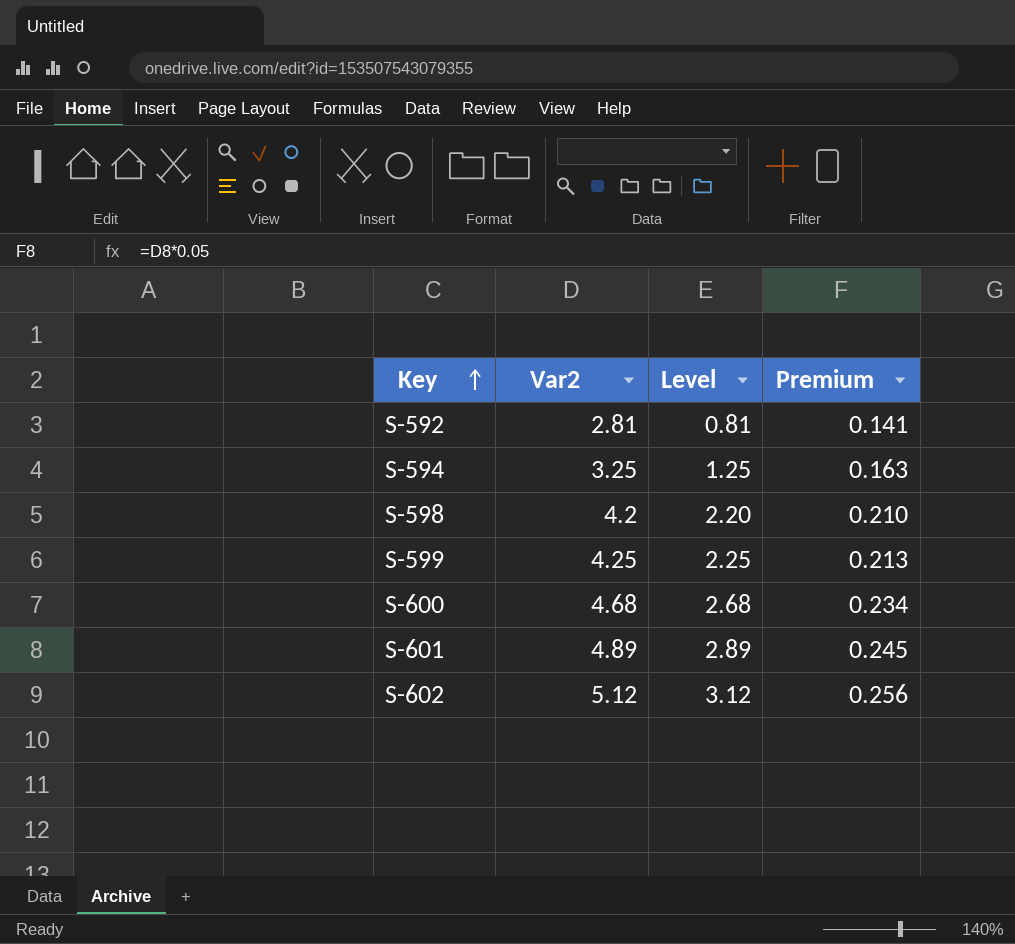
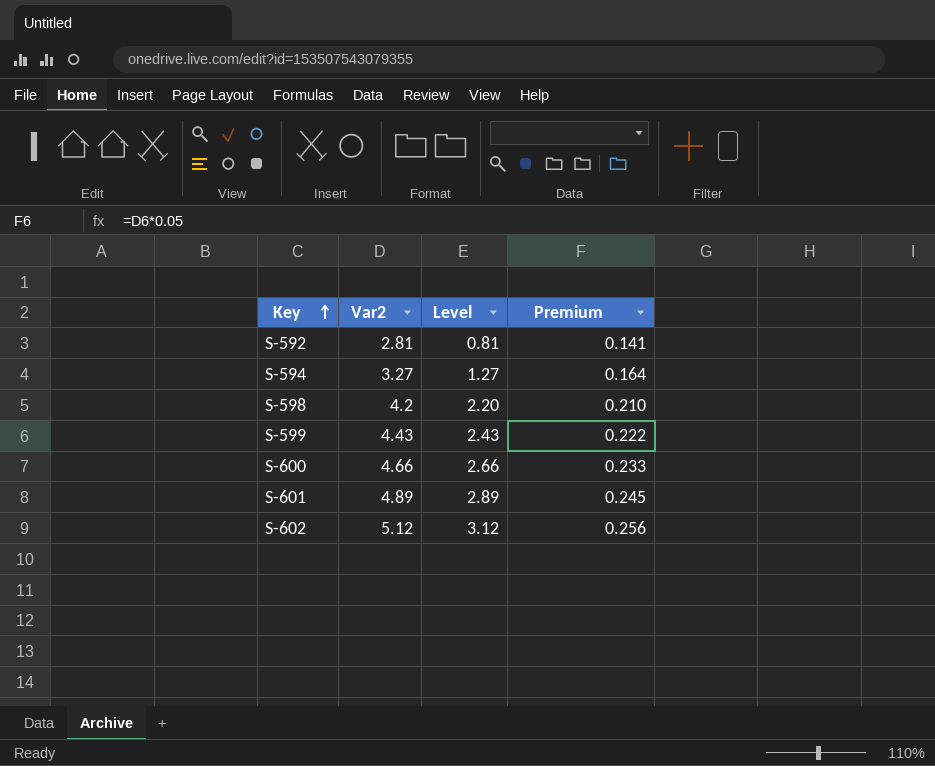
S-594 | Var2: 3.25 -> 3.27
S-594 | Level: 1.25 -> 1.27
S-594 | Premium: 0.163 -> 0.164
S-599 | Var2: 4.25 -> 4.43
S-599 | Level: 2.25 -> 2.43
S-599 | Premium: 0.213 -> 0.222
S-600 | Var2: 4.68 -> 4.66
S-600 | Level: 2.68 -> 2.66
S-600 | Premium: 0.234 -> 0.233

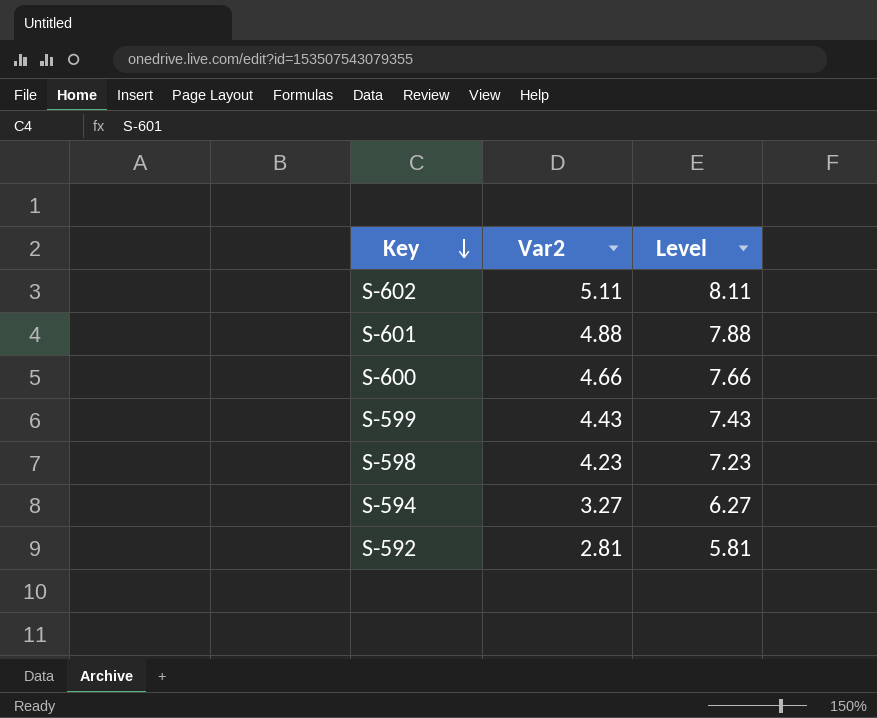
row order: Key ascending -> Key descending
column Premium | formula: [Var2] * 0.05 -> none
column Level | formula: [Var2] - 2 -> [Var2] + 3
S-602 | Var2: 5.12 -> 5.11
S-601 | Var2: 4.89 -> 4.88
S-598 | Var2: 4.2 -> 4.23

